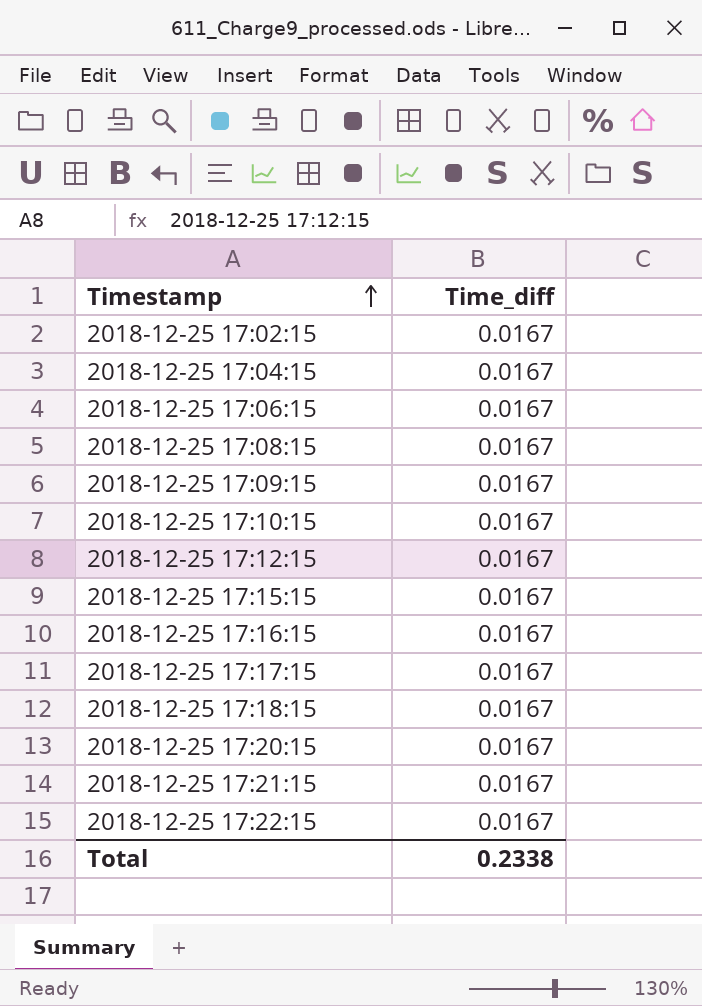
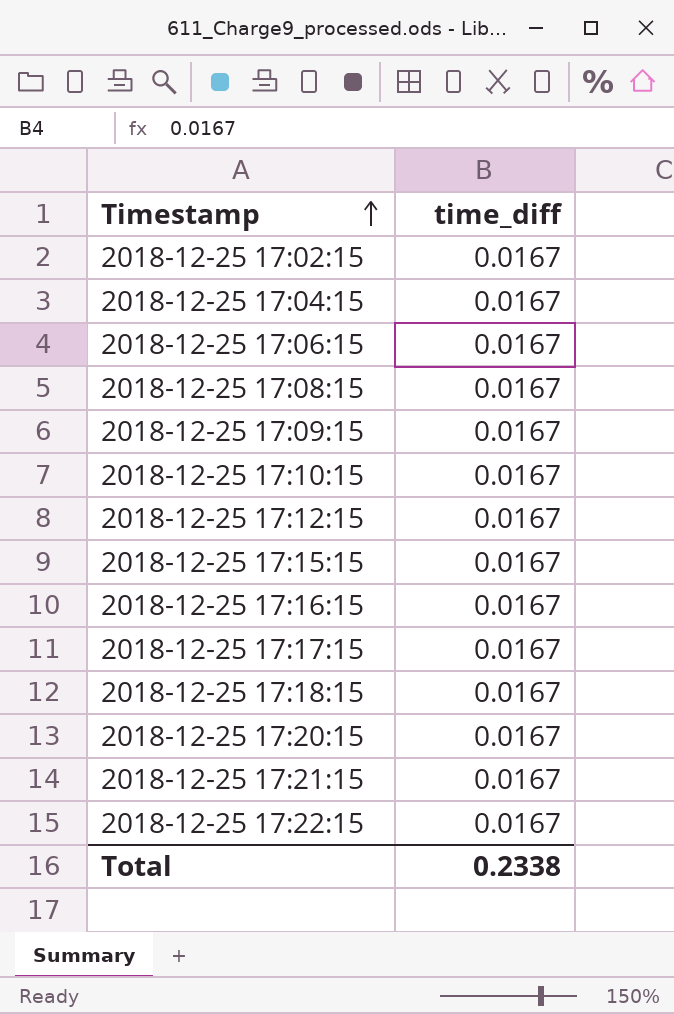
column name: Time_diff -> time_diff

